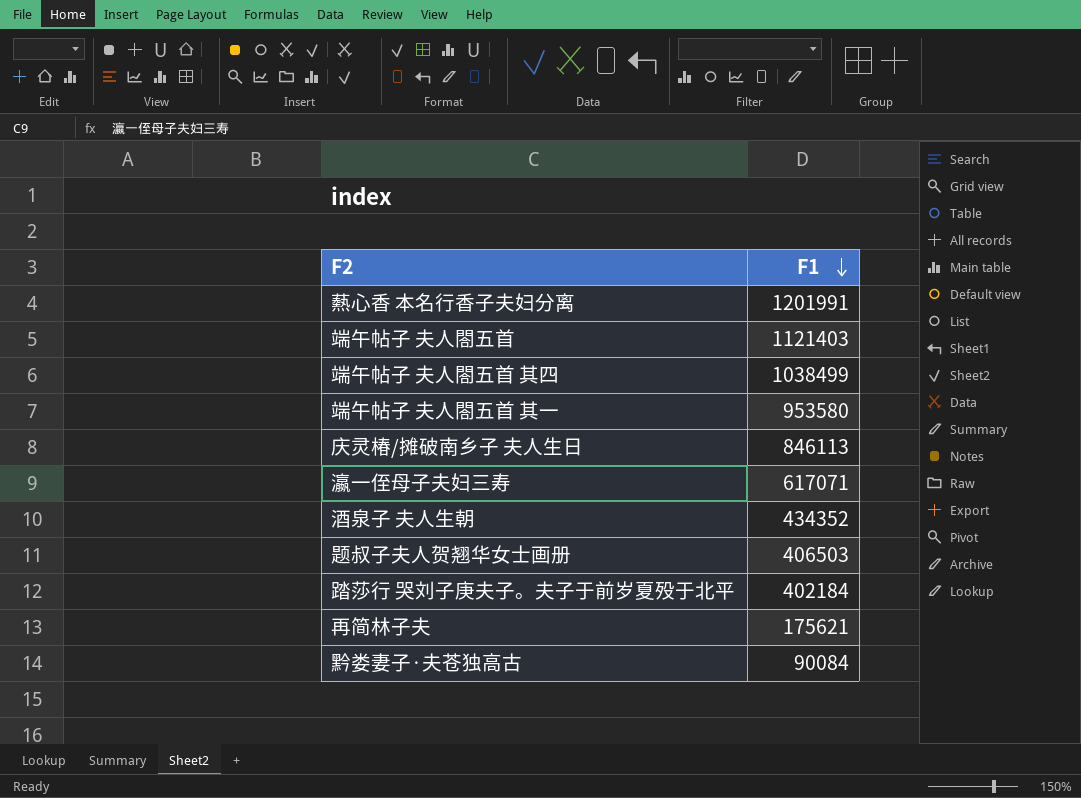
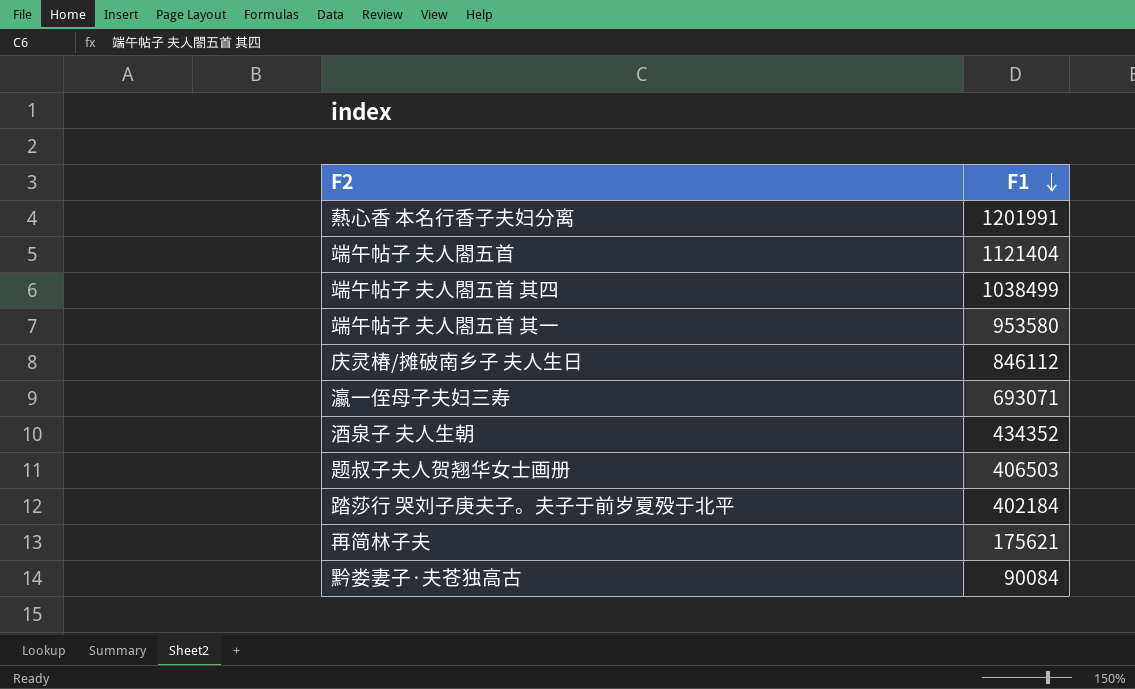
端午帖子 夫人閤五首 | F1: 1121403 -> 1121404
庆灵椿/摊破南乡子 夫人生日 | F1: 846113 -> 846112
瀛一侄母子夫妇三寿 | F1: 617071 -> 693071

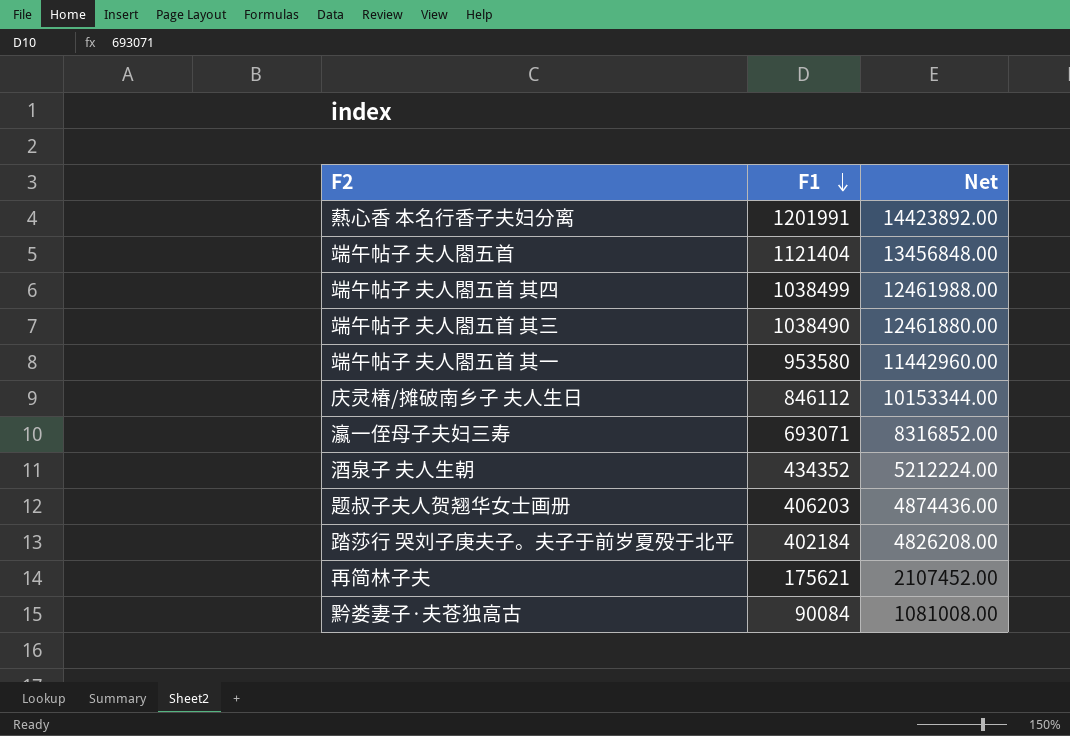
column Net | formula: none -> [F1] * 12
row 端午帖子 夫人閤五首 其三: none -> 1038490 | 12461880.00
题叔子夫人贺翘华女士画册 | F1: 406503 -> 406203

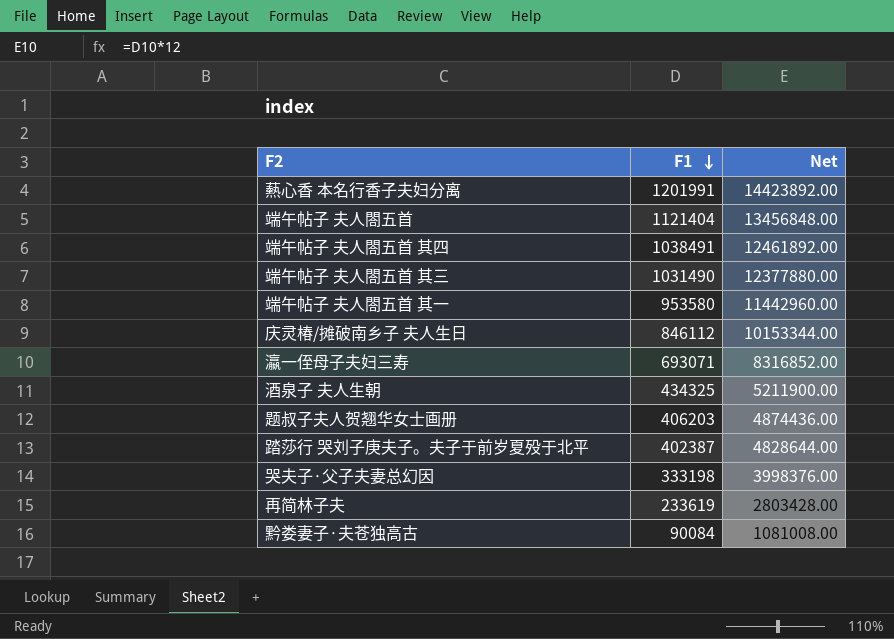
端午帖子 夫人閤五首 其四 | F1: 1038499 -> 1038491
端午帖子 夫人閤五首 其四 | Net: 12461988.00 -> 12461892.00
端午帖子 夫人閤五首 其三 | F1: 1038490 -> 1031490
端午帖子 夫人閤五首 其三 | Net: 12461880.00 -> 12377880.00
酒泉子 夫人生朝 | F1: 434352 -> 434325
酒泉子 夫人生朝 | Net: 5212224.00 -> 5211900.00
踏莎行 哭刘子庚夫子。夫子于前岁夏殁于北平 | F1: 402184 -> 402387
踏莎行 哭刘子庚夫子。夫子于前岁夏殁于北平 | Net: 4826208.00 -> 4828644.00
row 哭夫子·父子夫妻总幻因: none -> 333198 | 3998376.00
再简林子夫 | F1: 175621 -> 233619
再简林子夫 | Net: 2107452.00 -> 2803428.00

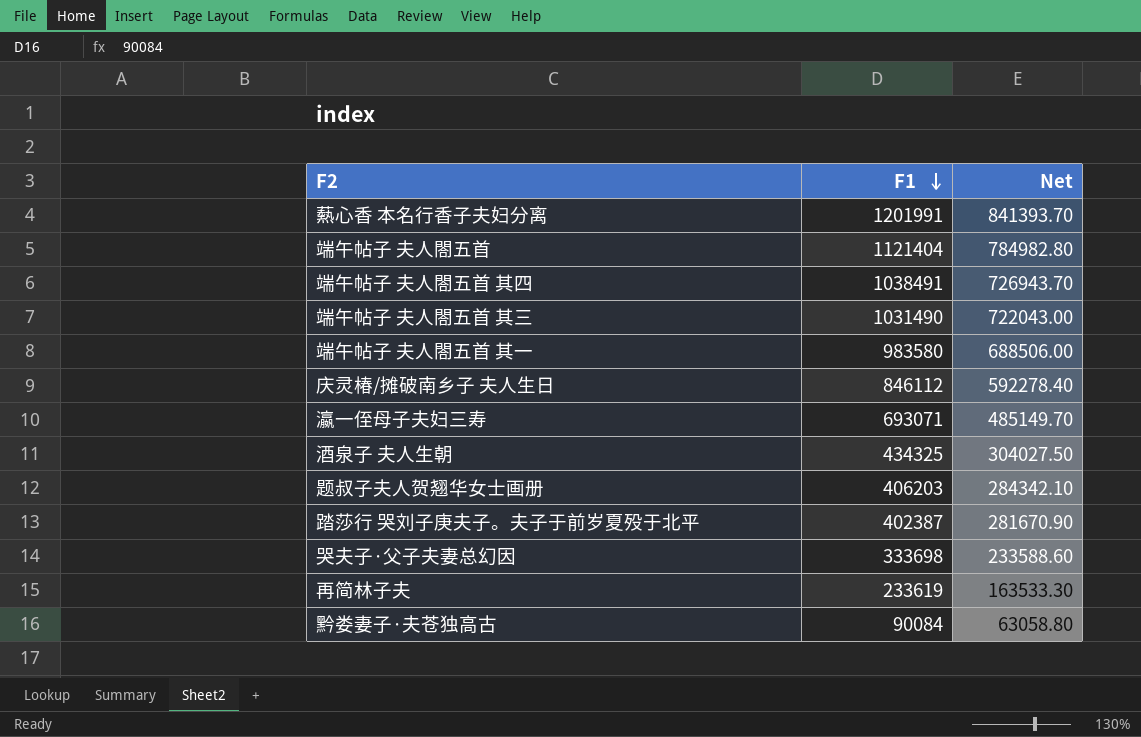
column Net | formula: [F1] * 12 -> [F1] * 0.7
端午帖子 夫人閤五首 其一 | F1: 953580 -> 983580
哭夫子·父子夫妻总幻因 | F1: 333198 -> 333698

